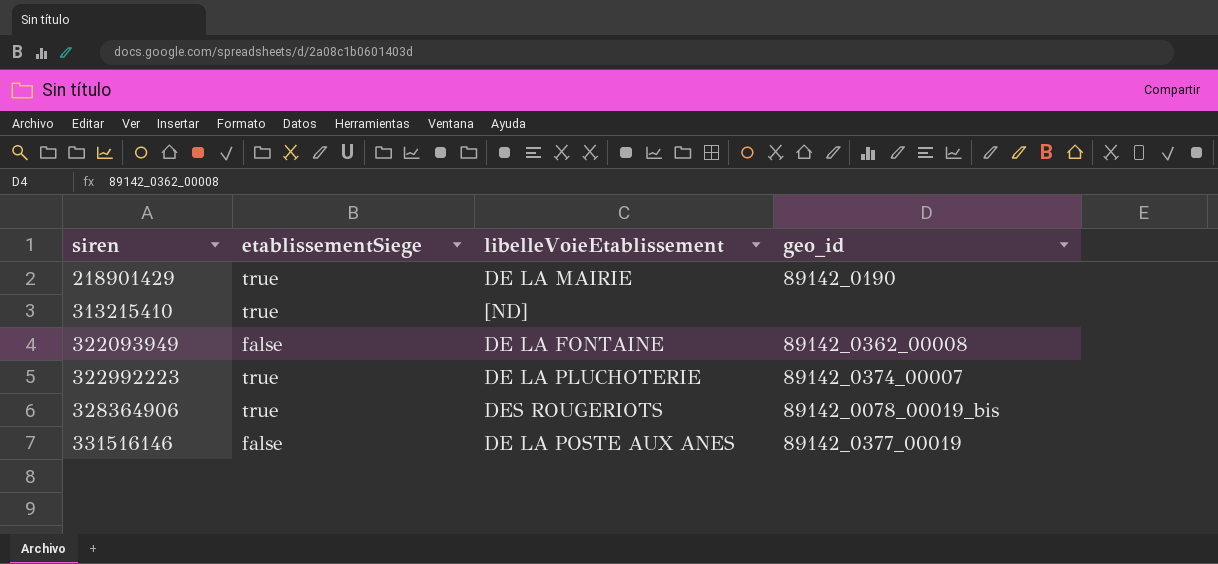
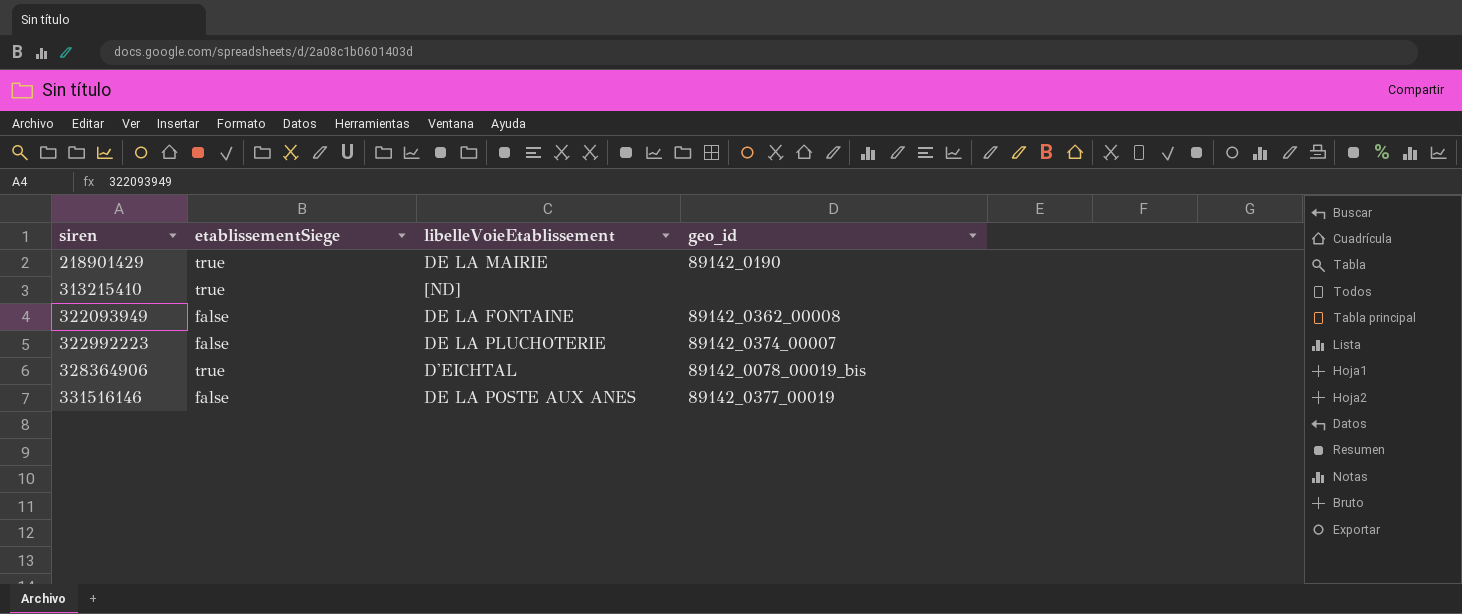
322992223 | etablissementSiege: true -> false
328364906 | libelleVoieEtablissement: DES ROUGERIOTS -> D'EICHTAL

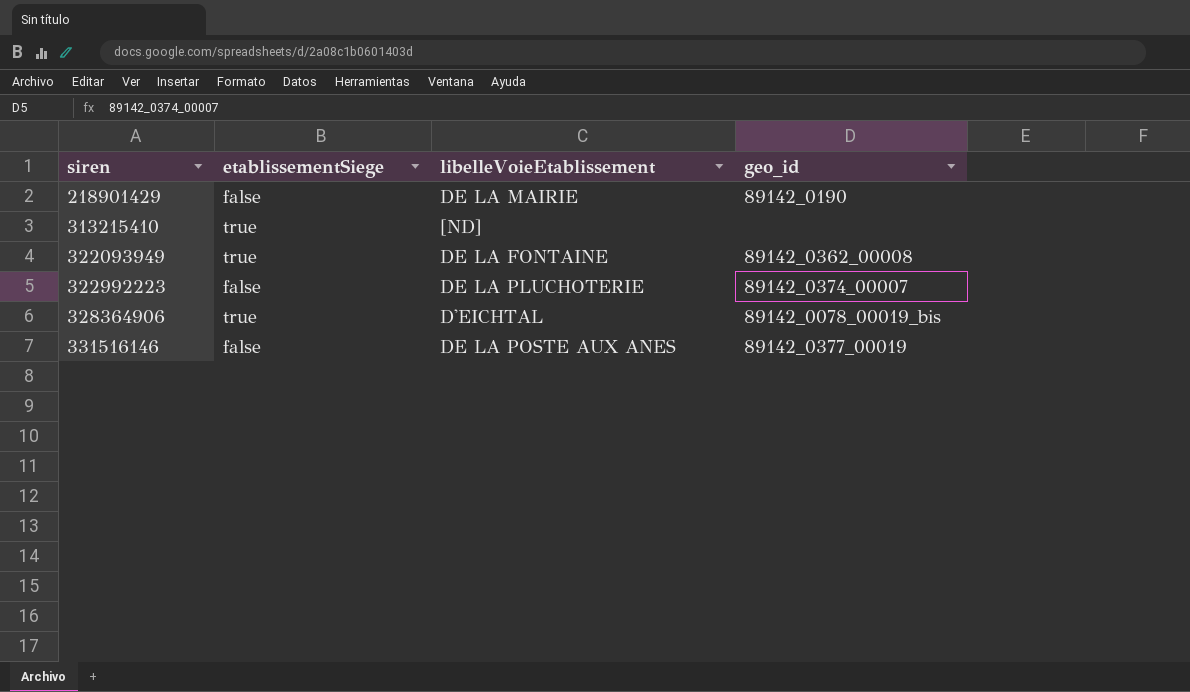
218901429 | etablissementSiege: true -> false
322093949 | etablissementSiege: false -> true

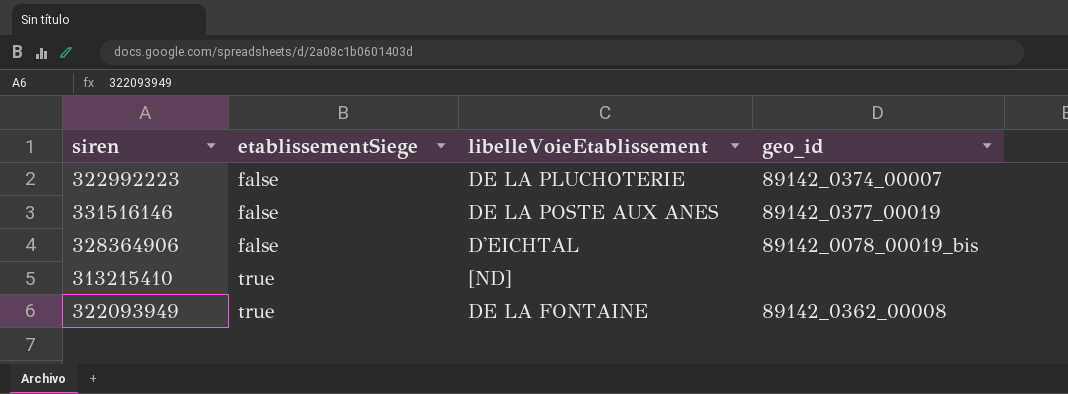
row order: siren ascending -> etablissementSiege ascending
row 218901429: false | DE LA MAIRIE | 89142_0190 -> none
328364906 | etablissementSiege: true -> false

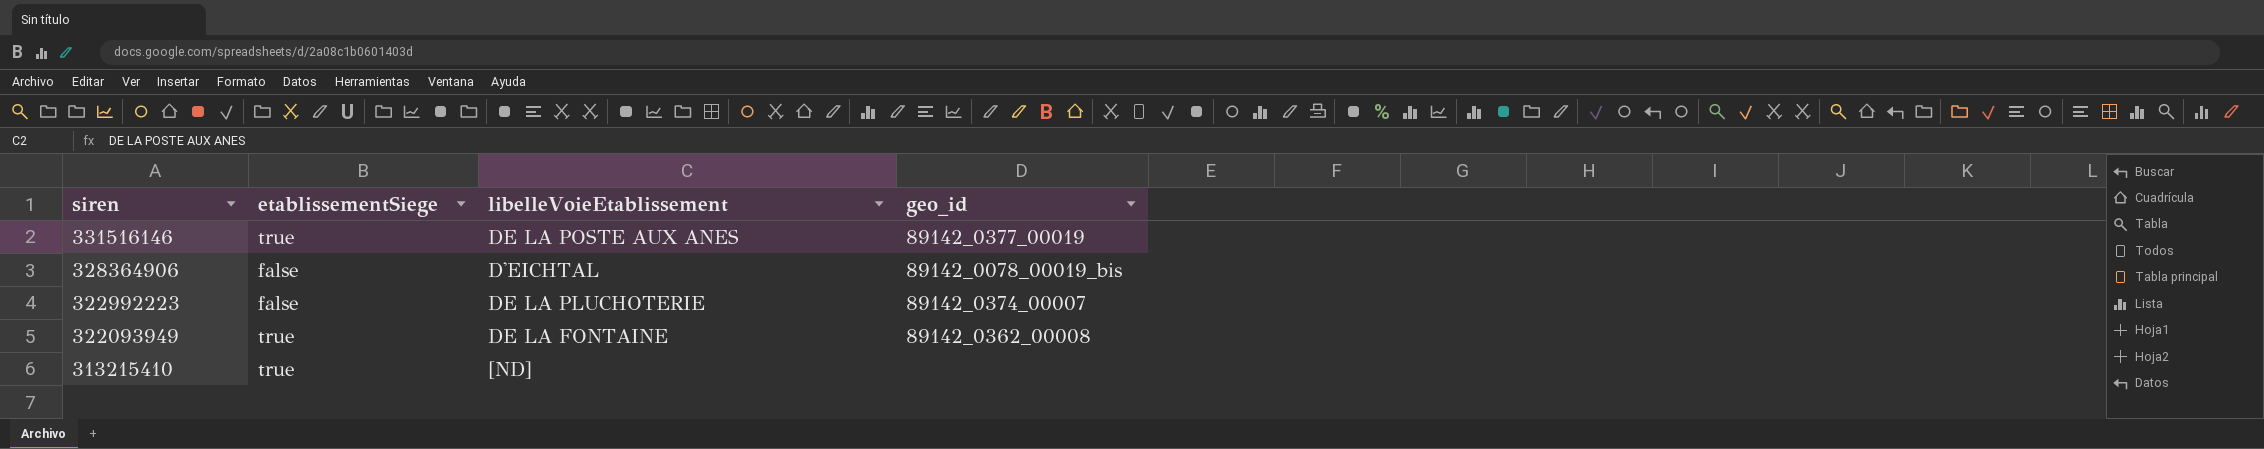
row order: etablissementSiege ascending -> siren descending
331516146 | etablissementSiege: false -> true

